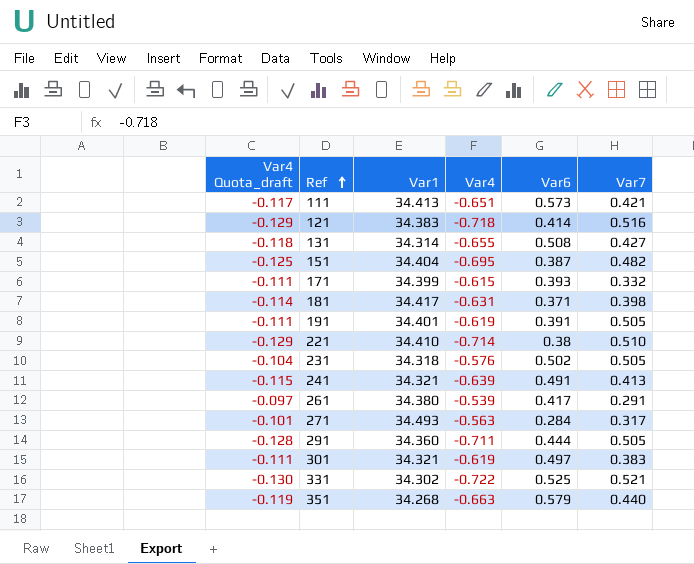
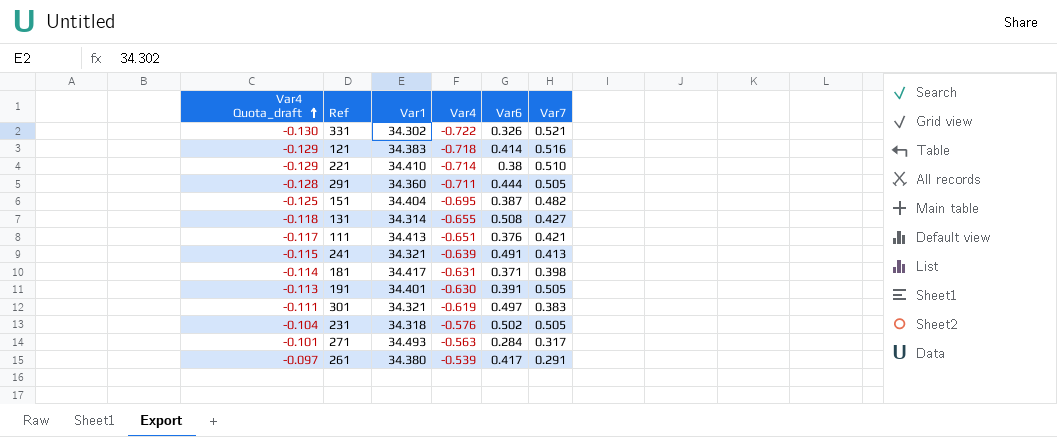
row order: Ref ascending -> Var4 Quota_draft ascending
row 171: -0.111 | 34.399 | -0.615 | 0.393 | 0.332 -> none
row 351: -0.119 | 34.268 | -0.663 | 0.579 | 0.440 -> none
331 | Var6: 0.525 -> 0.326
111 | Var6: 0.573 -> 0.376
191 | Var4 Quota_draft: -0.111 -> -0.113
191 | Var4: -0.619 -> -0.630

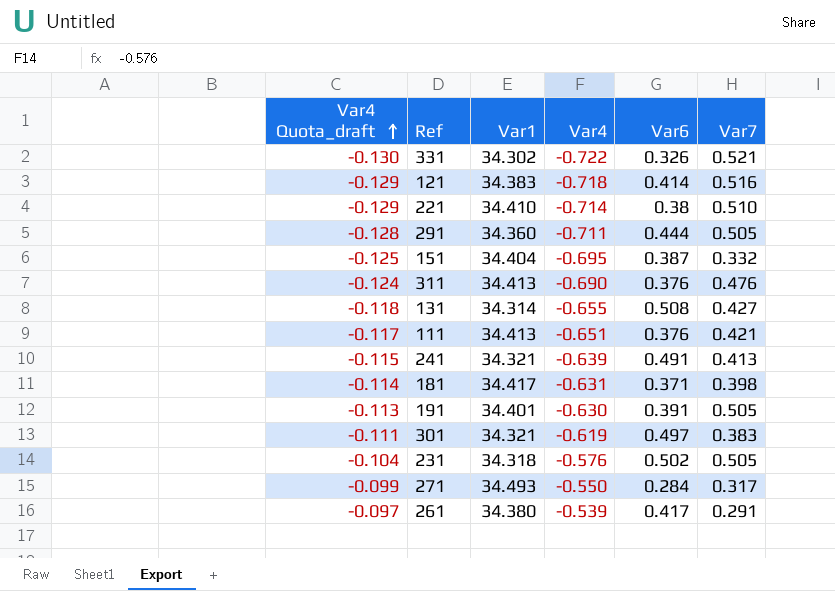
151 | Var7: 0.482 -> 0.332
row 311: none -> -0.124 | 34.413 | -0.690 | 0.376 | 0.476
271 | Var4 Quota_draft: -0.101 -> -0.099
271 | Var4: -0.563 -> -0.550

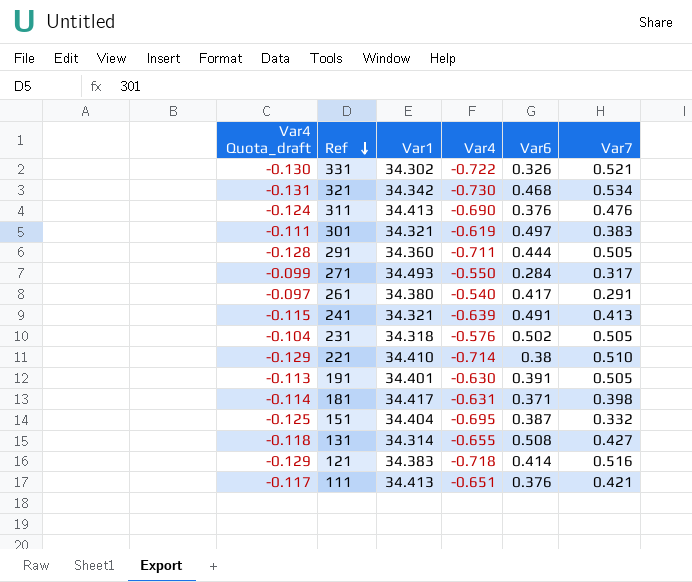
row order: Var4 Quota_draft ascending -> Ref descending
row 321: none -> -0.131 | 34.342 | -0.730 | 0.468 | 0.534
261 | Var4: -0.539 -> -0.540

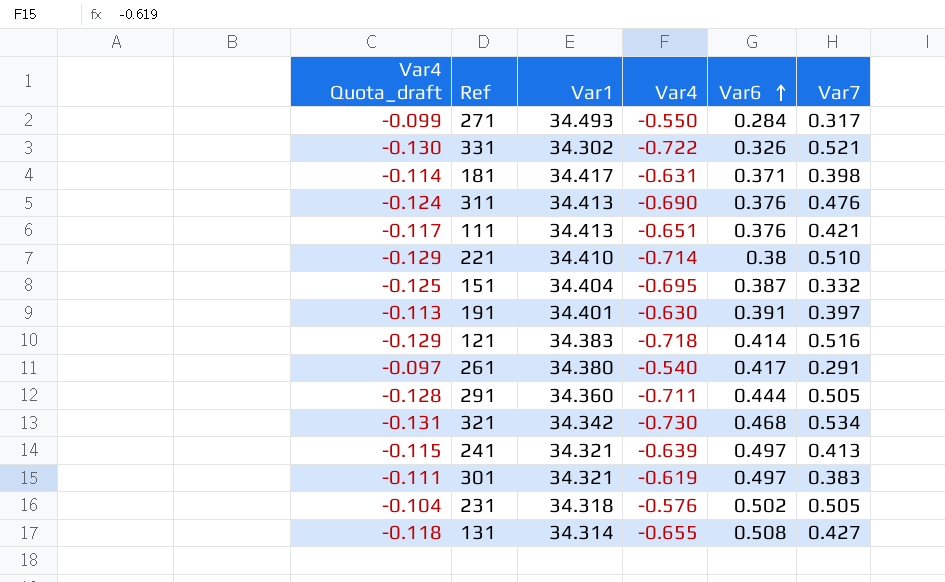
row order: Ref descending -> Var6 ascending
191 | Var7: 0.505 -> 0.397
241 | Var6: 0.491 -> 0.497

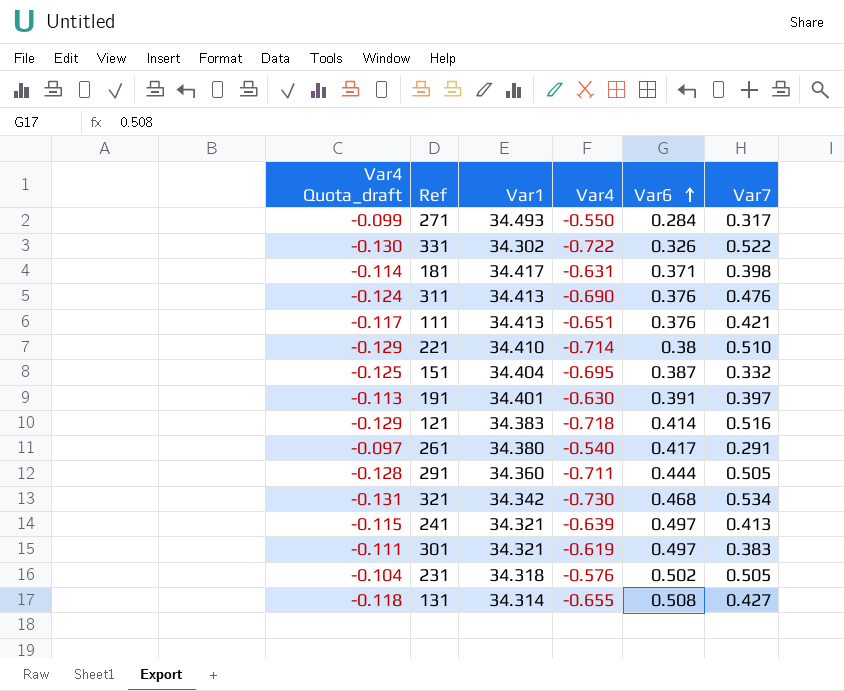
331 | Var7: 0.521 -> 0.522

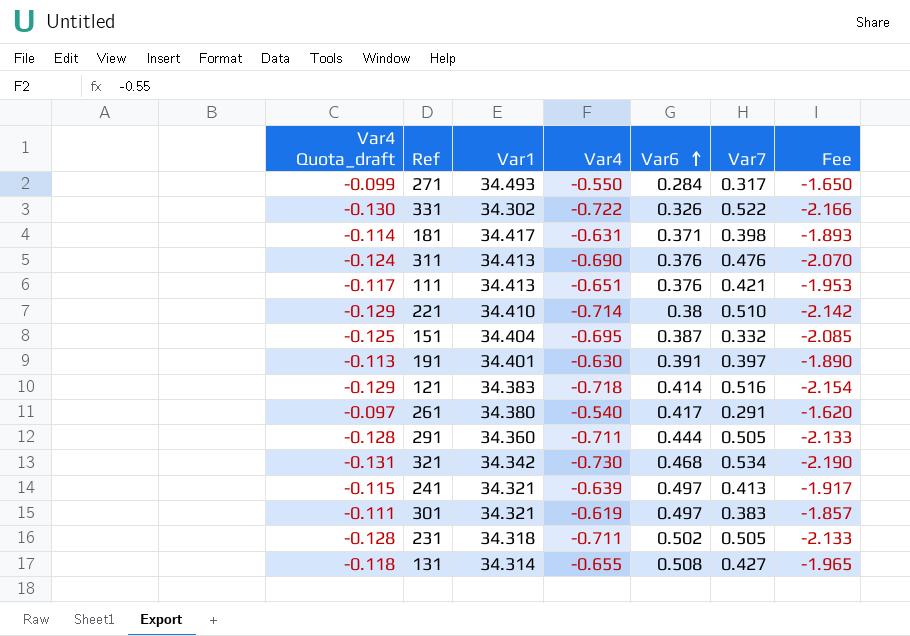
column Fee | formula: none -> [Var4] * 3
231 | Var4 Quota_draft: -0.104 -> -0.128
231 | Var4: -0.576 -> -0.711

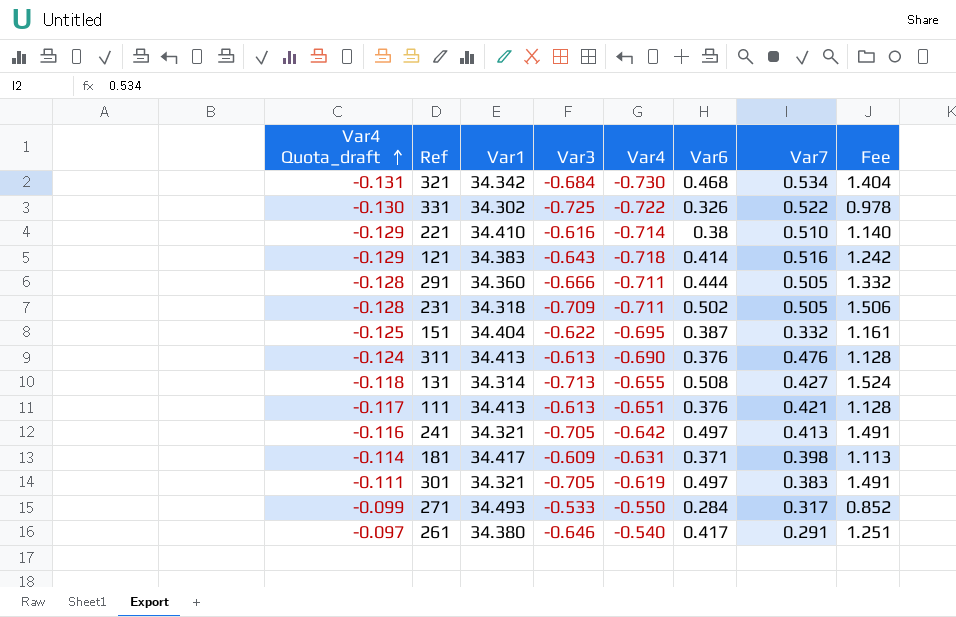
row order: Var6 ascending -> Var4 Quota_draft ascending
column Var3 | position: none -> 4
column Fee | formula: [Var4] * 3 -> [Var6] * 3
row 191: -0.113 | 34.401 | -0.630 | 0.391 | 0.397 | -1.890 -> none
241 | Var4 Quota_draft: -0.115 -> -0.116
241 | Var4: -0.639 -> -0.642

